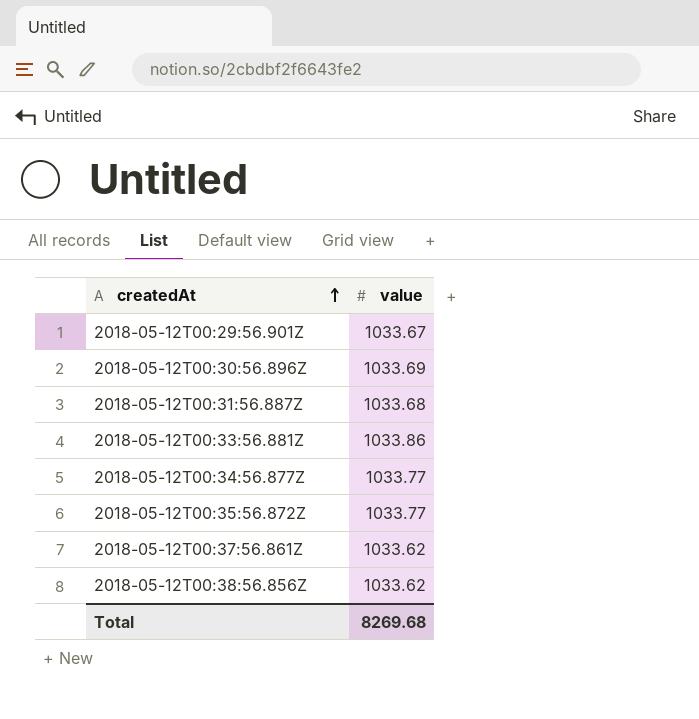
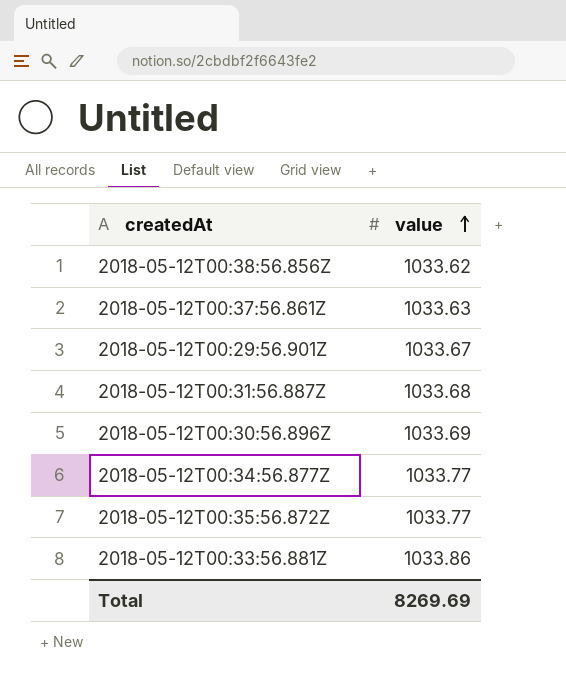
row order: createdAt ascending -> value ascending
2018-05-12T00:37:56.861Z | value: 1033.62 -> 1033.63
Total | value: 8269.68 -> 8269.69

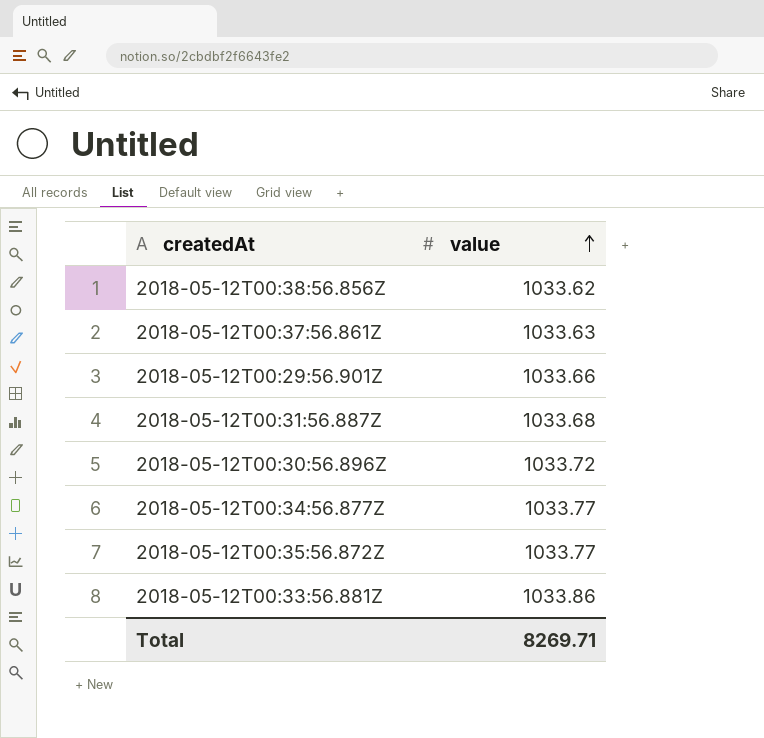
2018-05-12T00:29:56.901Z | value: 1033.67 -> 1033.66
2018-05-12T00:30:56.896Z | value: 1033.69 -> 1033.72
Total | value: 8269.69 -> 8269.71

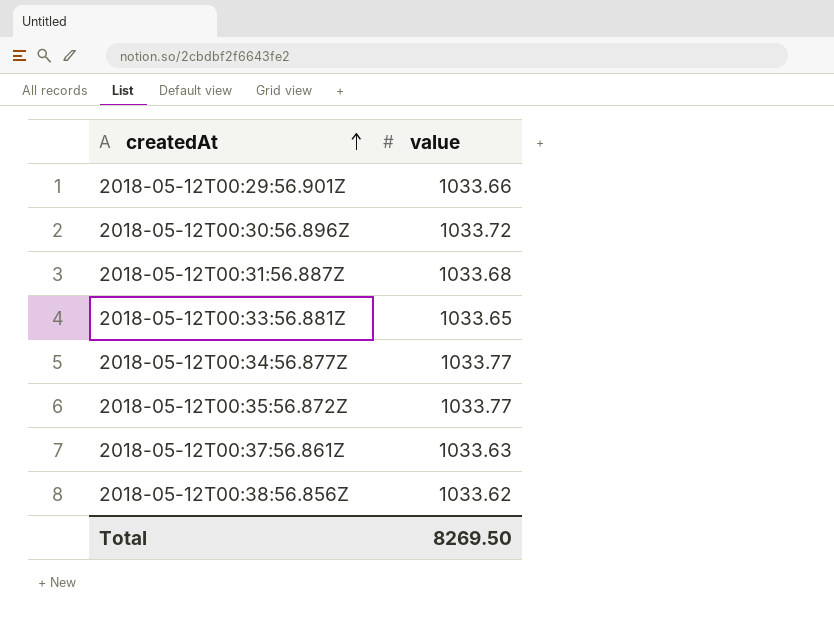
row order: value ascending -> createdAt ascending
2018-05-12T00:33:56.881Z | value: 1033.86 -> 1033.65
Total | value: 8269.71 -> 8269.50

